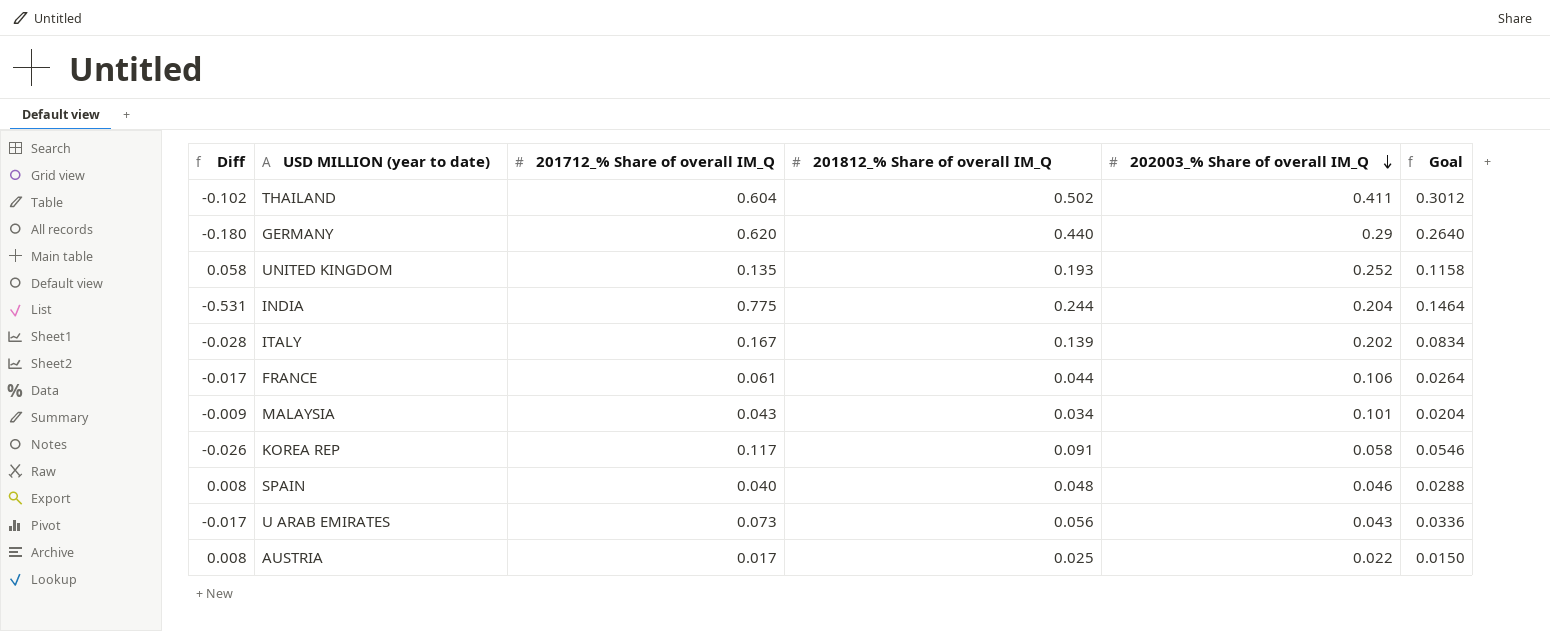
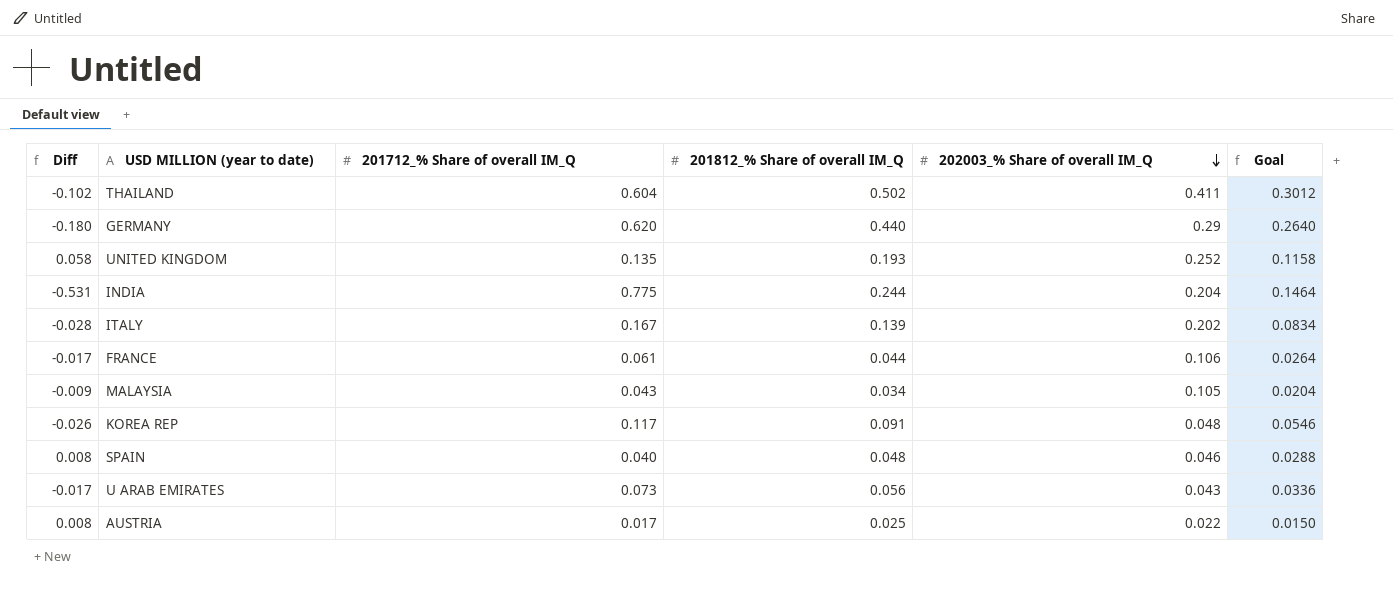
MALAYSIA | 202003_% Share of overall IM_Q: 0.101 -> 0.105
KOREA REP | 202003_% Share of overall IM_Q: 0.058 -> 0.048

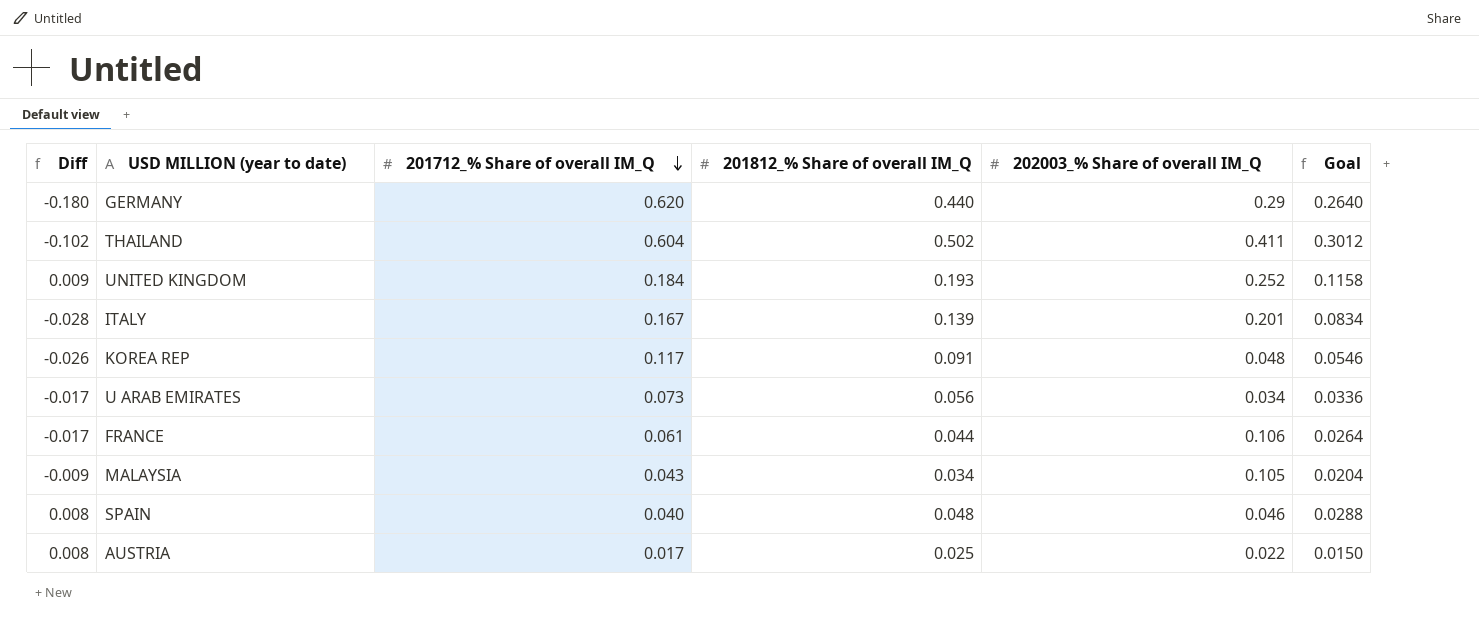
row order: 202003_% Share of overall IM_Q descending -> 201712_% Share of overall IM_Q descending
row INDIA: -0.531 | 0.775 | 0.244 | 0.204 | 0.1464 -> none
UNITED KINGDOM | Diff: 0.058 -> 0.009
UNITED KINGDOM | 201712_% Share of overall IM_Q: 0.135 -> 0.184
ITALY | 202003_% Share of overall IM_Q: 0.202 -> 0.201
U ARAB EMIRATES | 202003_% Share of overall IM_Q: 0.043 -> 0.034

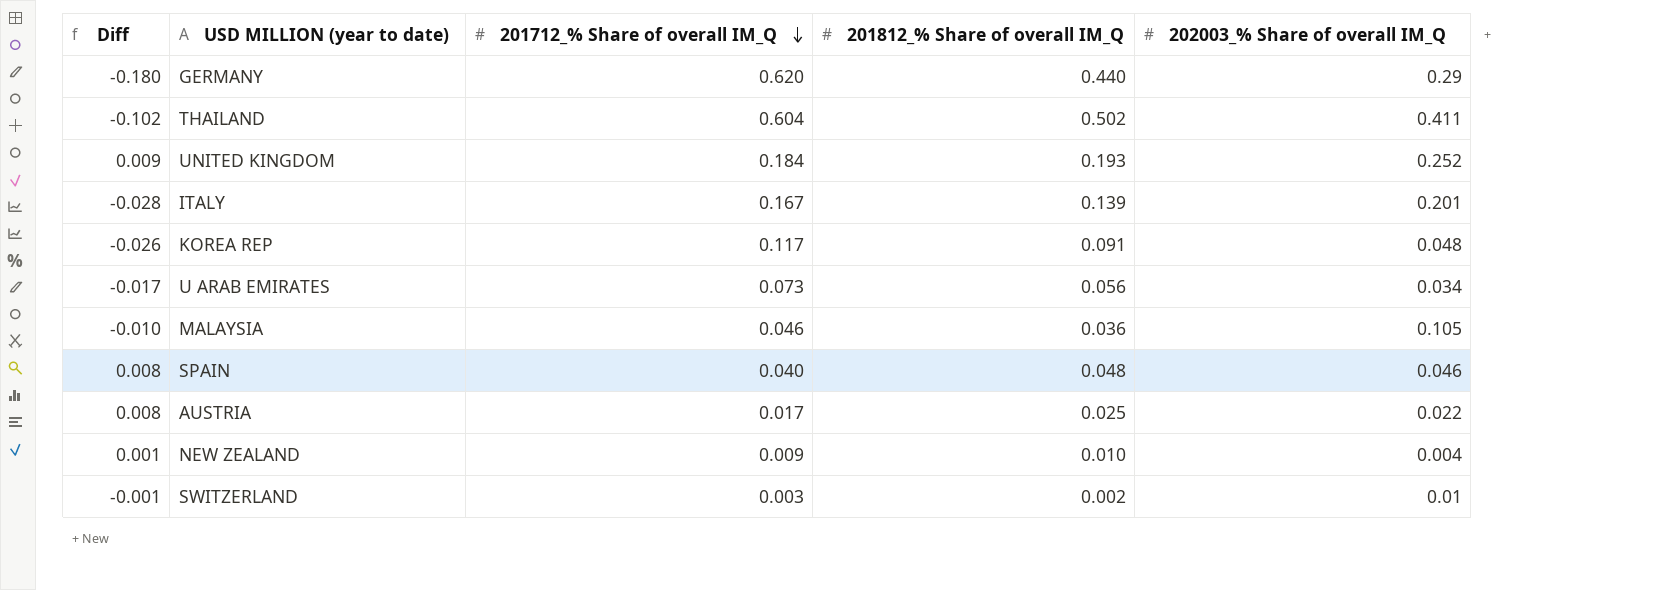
column Goal | formula: [201812_% Share of overall IM_Q] * 0.6 -> none
row FRANCE: -0.017 | 0.061 | 0.044 | 0.106 | 0.0264 -> none
MALAYSIA | Diff: -0.009 -> -0.010
MALAYSIA | 201712_% Share of overall IM_Q: 0.043 -> 0.046
MALAYSIA | 201812_% Share of overall IM_Q: 0.034 -> 0.036
row NEW ZEALAND: none -> 0.001 | 0.009 | 0.010 | 0.004
row SWITZERLAND: none -> -0.001 | 0.003 | 0.002 | 0.01

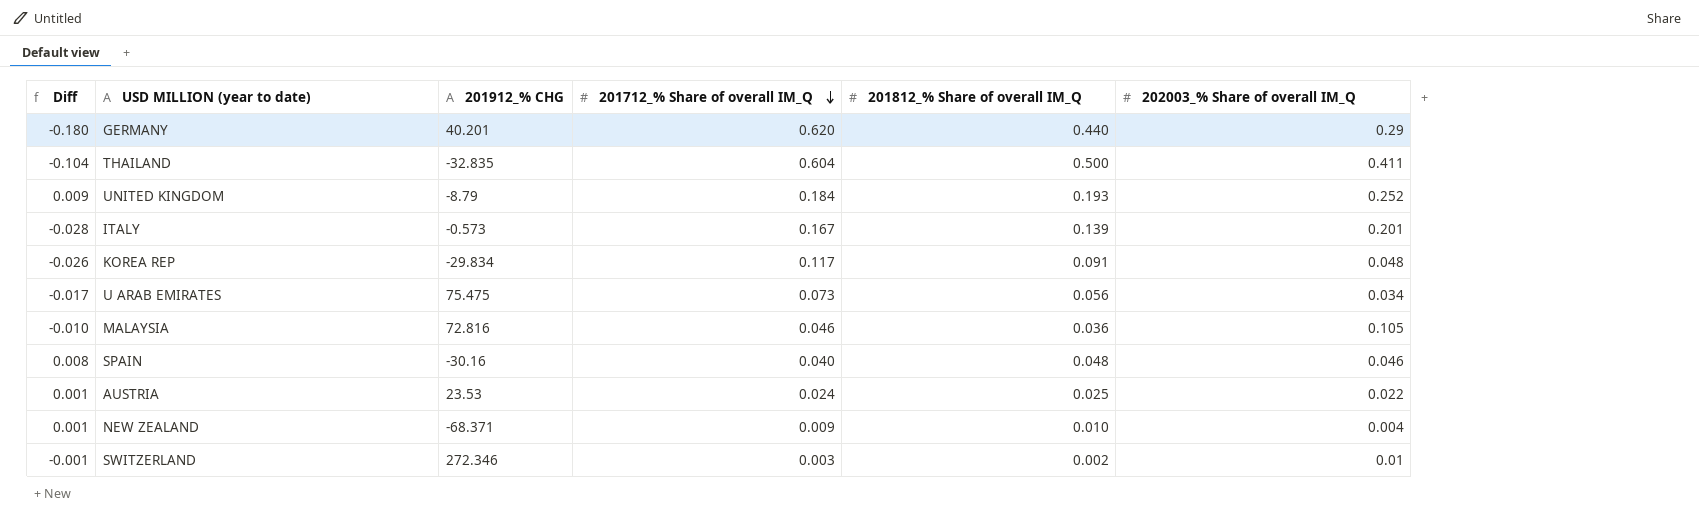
column 201912_% CHG | position: none -> 3
THAILAND | Diff: -0.102 -> -0.104
THAILAND | 201812_% Share of overall IM_Q: 0.502 -> 0.500
AUSTRIA | Diff: 0.008 -> 0.001
AUSTRIA | 201712_% Share of overall IM_Q: 0.017 -> 0.024

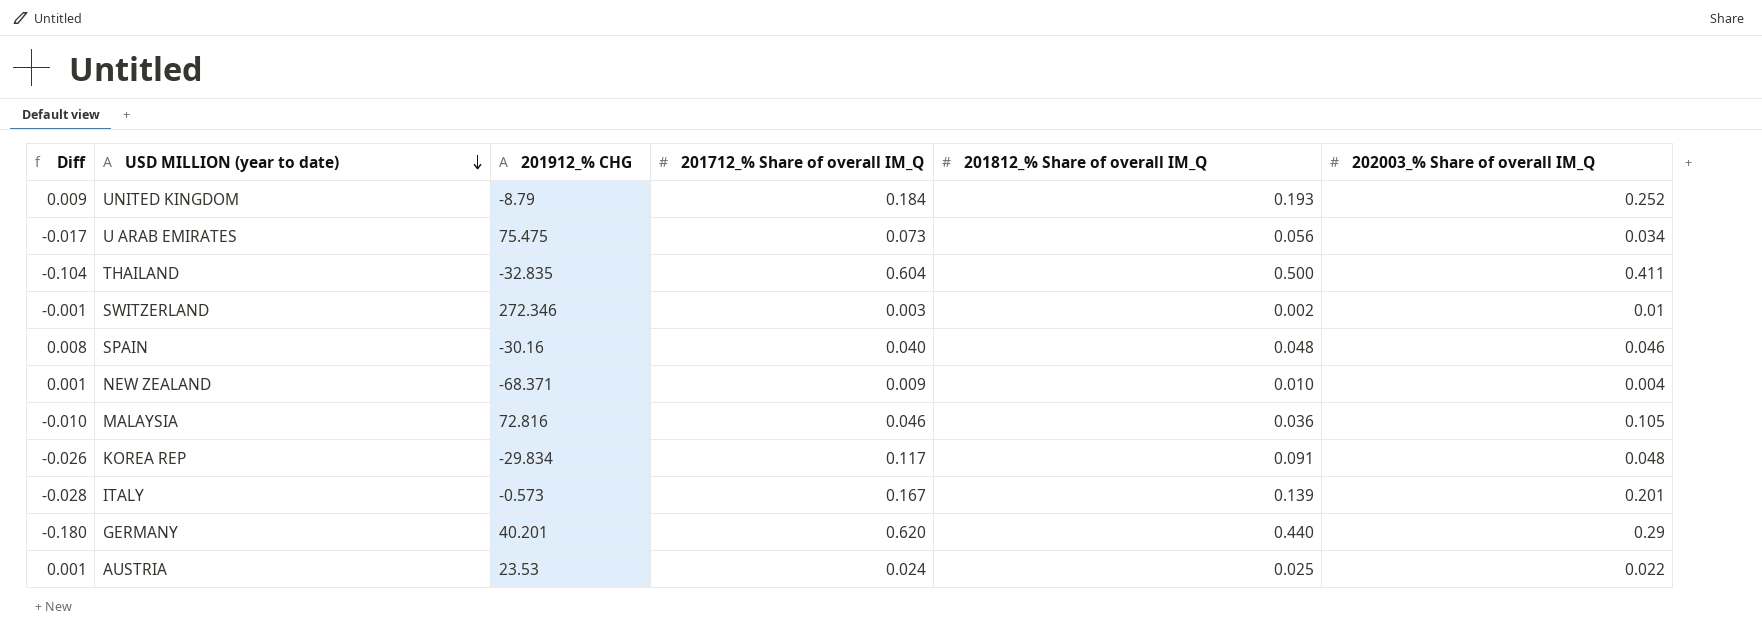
row order: 201712_% Share of overall IM_Q descending -> USD MILLION (year to date) descending

